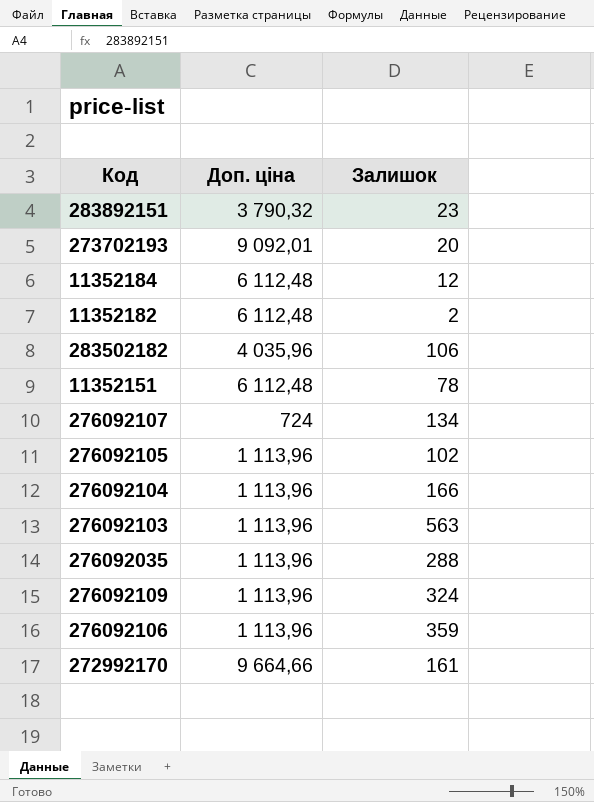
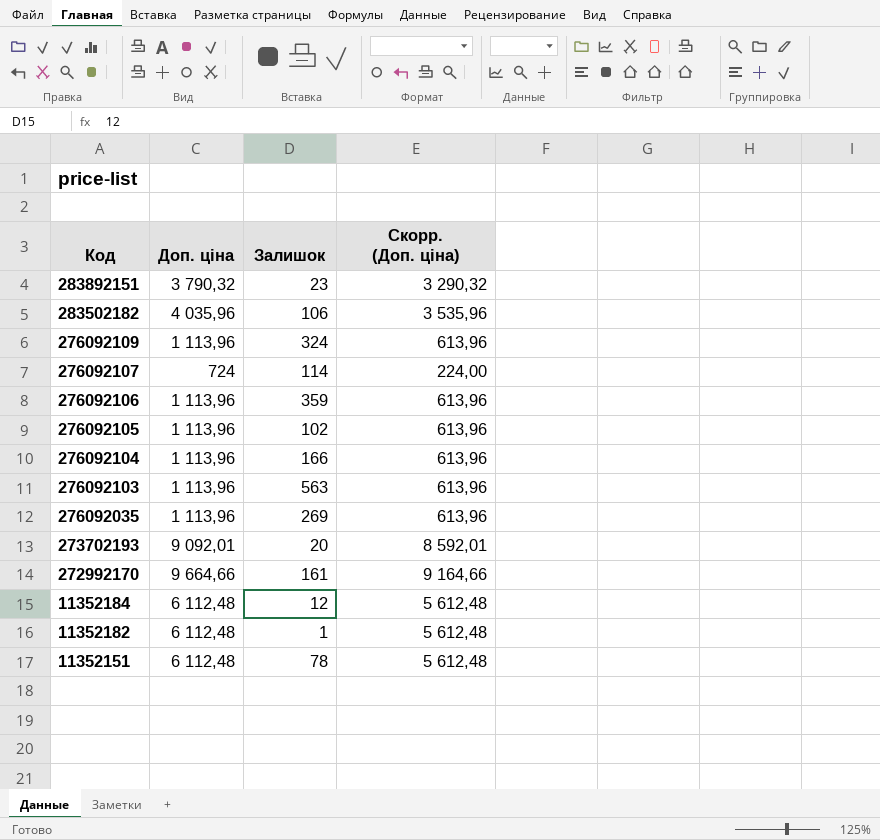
row order: none -> Код descending
column Скорр. (Доп. ціна) | formula: none -> [Доп. ціна] - 500
276092107 | Залишок: 134 -> 114
276092035 | Залишок: 288 -> 269
11352182 | Залишок: 2 -> 1

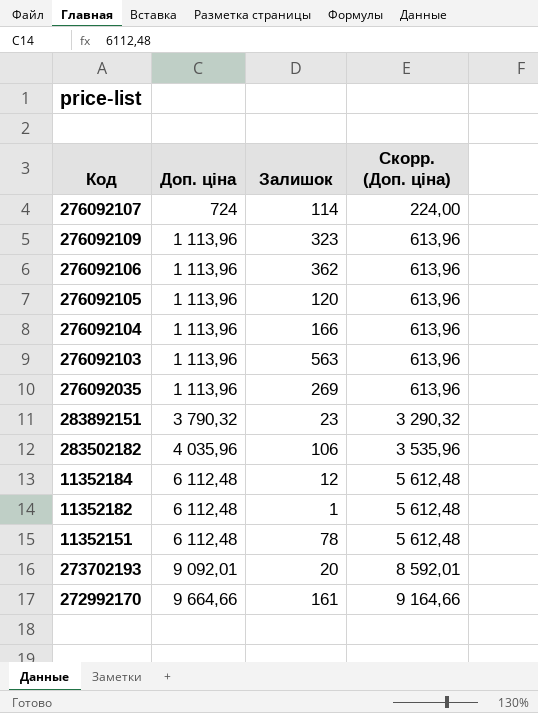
row order: Код descending -> Доп. ціна ascending
276092109 | Залишок: 324 -> 323
276092106 | Залишок: 359 -> 362
276092105 | Залишок: 102 -> 120

